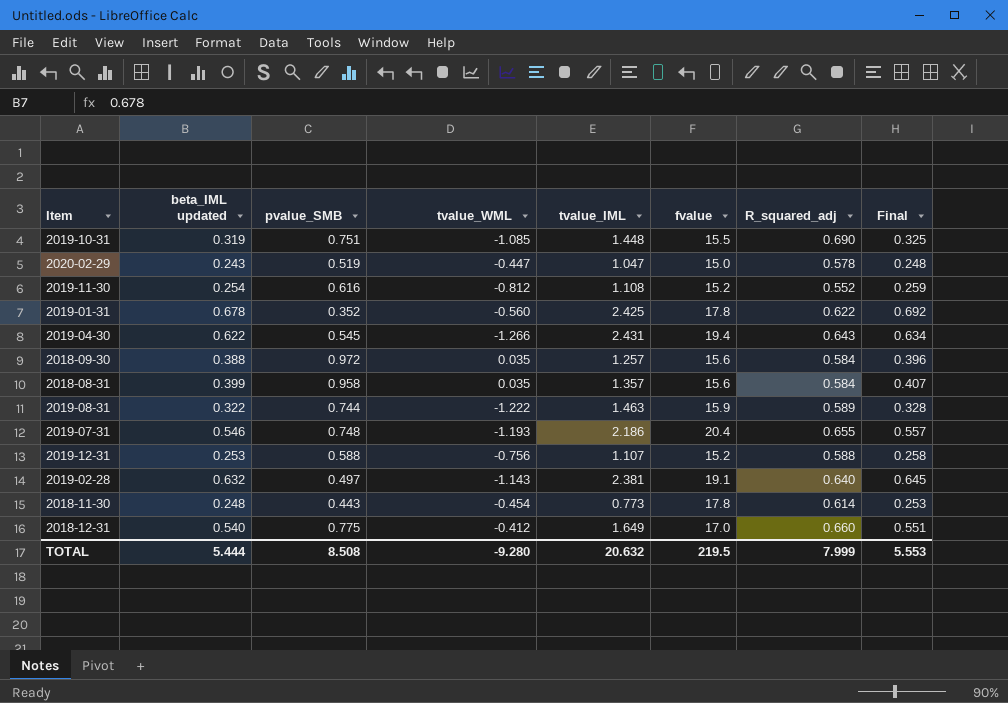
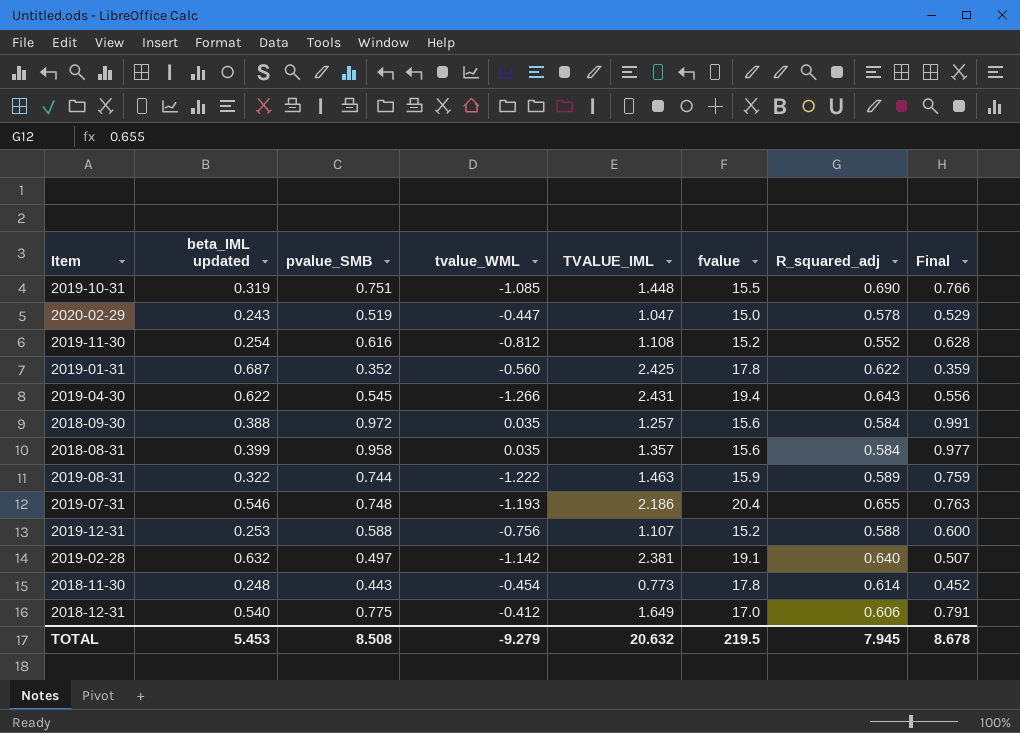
column name: tvalue_IML -> TVALUE_IML
column Final | formula: [beta_IML updated] * 1.02 -> [pvalue_SMB] * 1.02
2019-01-31 | beta_IML updated: 0.678 -> 0.687
2019-02-28 | tvalue_WML: -1.143 -> -1.142
2018-12-31 | R_squared_adj: 0.660 -> 0.606
TOTAL | beta_IML updated: 5.444 -> 5.453
TOTAL | tvalue_WML: -9.280 -> -9.279
TOTAL | R_squared_adj: 7.999 -> 7.945
TOTAL | Final: 5.553 -> 8.678

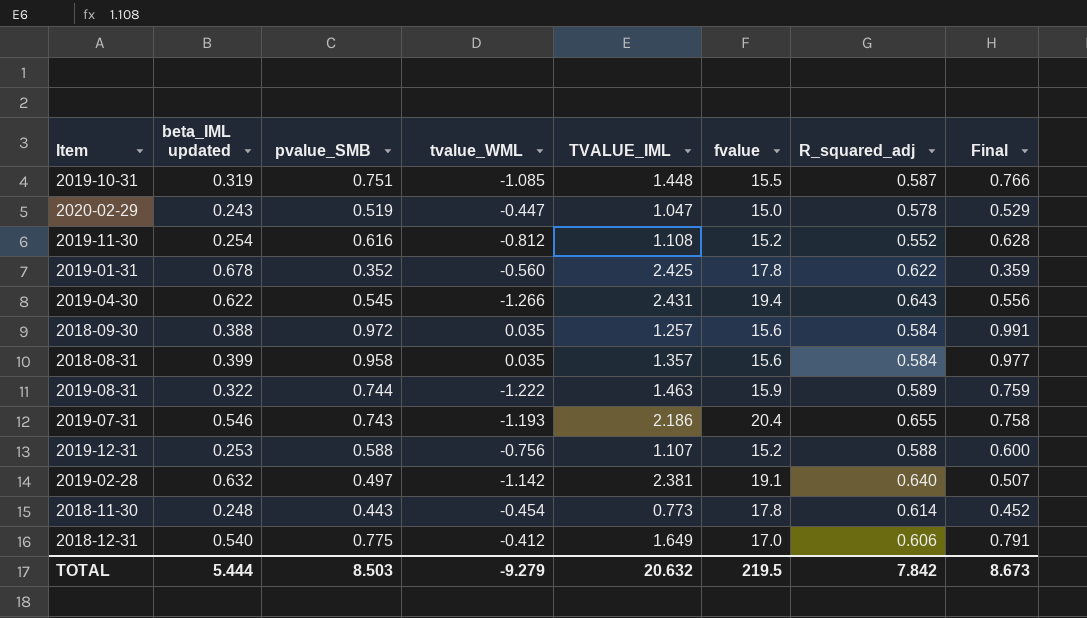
2019-10-31 | R_squared_adj: 0.690 -> 0.587
2019-01-31 | beta_IML updated: 0.687 -> 0.678
2019-07-31 | pvalue_SMB: 0.748 -> 0.743
2019-07-31 | Final: 0.763 -> 0.758
TOTAL | beta_IML updated: 5.453 -> 5.444
TOTAL | pvalue_SMB: 8.508 -> 8.503
TOTAL | R_squared_adj: 7.945 -> 7.842
TOTAL | Final: 8.678 -> 8.673

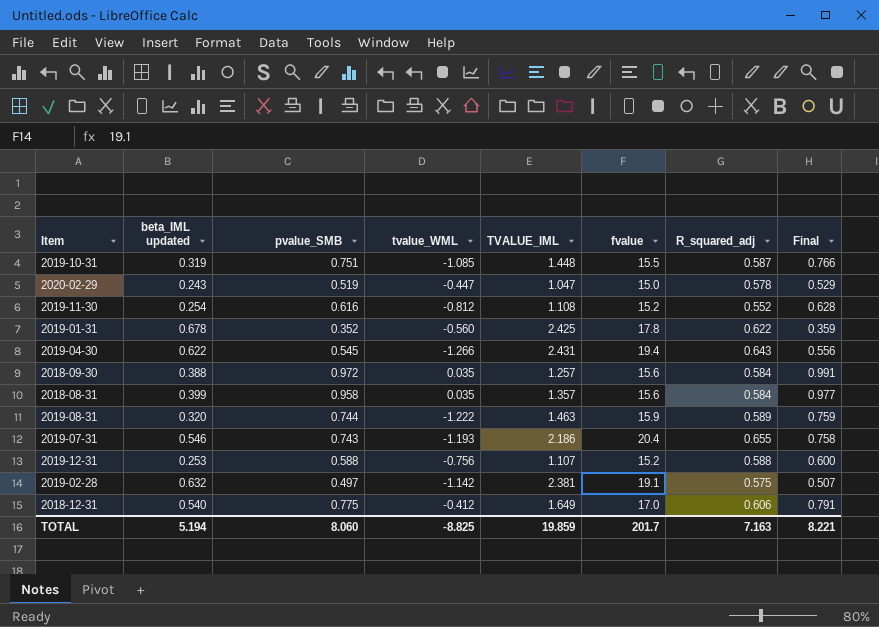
row 2018-11-30: 0.248 | 0.443 | -0.454 | 0.773 | 17.8 | 0.614 | 0.452 -> none
2019-08-31 | beta_IML updated: 0.322 -> 0.320
2019-02-28 | R_squared_adj: 0.640 -> 0.575
TOTAL | beta_IML updated: 5.444 -> 5.194
TOTAL | pvalue_SMB: 8.503 -> 8.060
TOTAL | tvalue_WML: -9.279 -> -8.825
TOTAL | TVALUE_IML: 20.632 -> 19.859
TOTAL | fvalue: 219.5 -> 201.7
TOTAL | R_squared_adj: 7.842 -> 7.163
TOTAL | Final: 8.673 -> 8.221

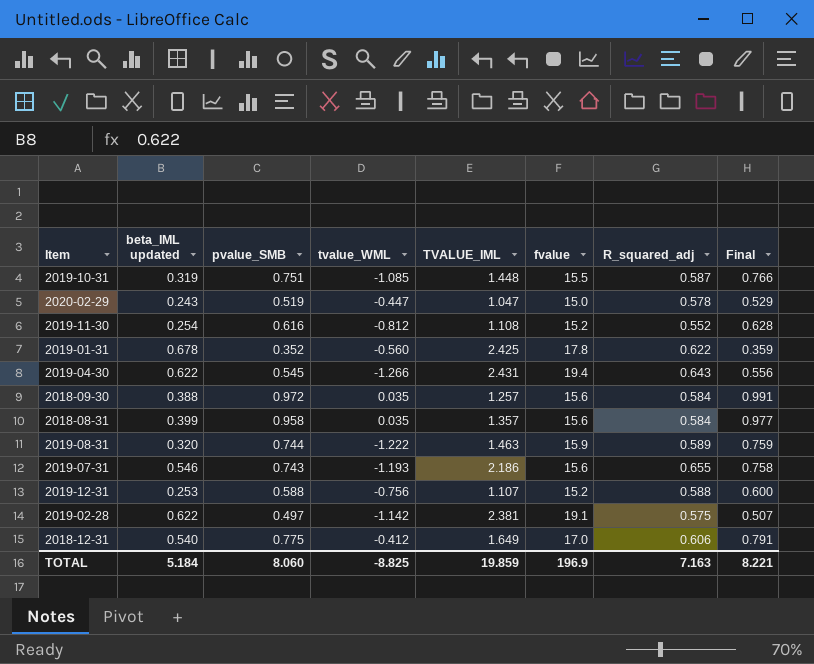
2019-07-31 | fvalue: 20.4 -> 15.6
2019-02-28 | beta_IML updated: 0.632 -> 0.622
TOTAL | beta_IML updated: 5.194 -> 5.184
TOTAL | fvalue: 201.7 -> 196.9

